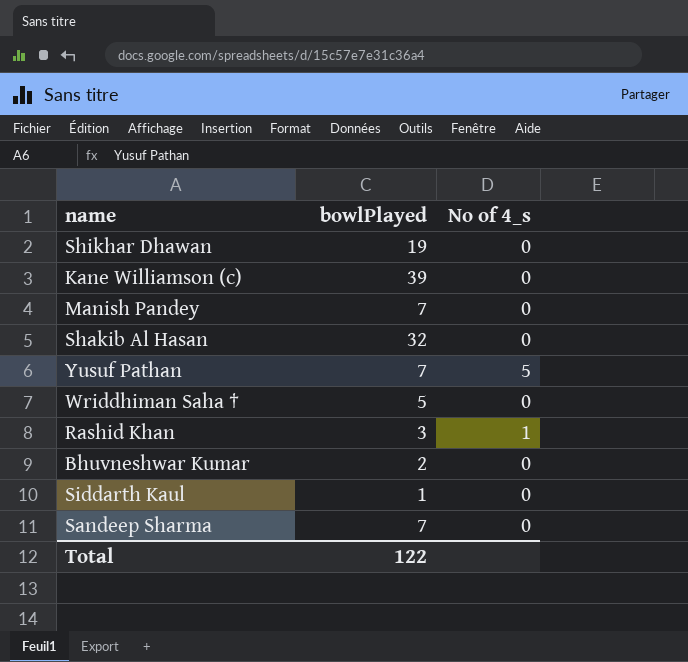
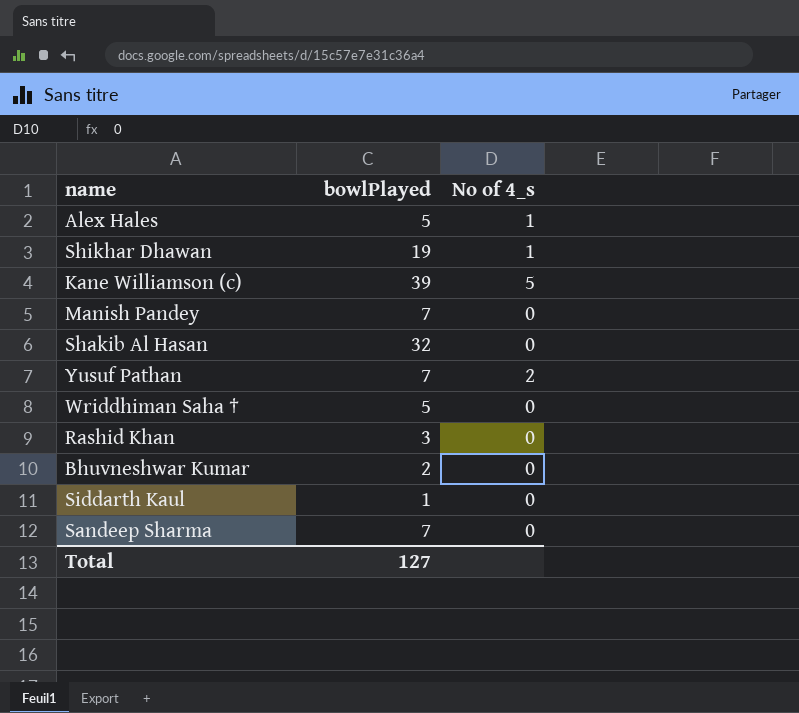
row Alex Hales: none -> 5 | 1
Shikhar Dhawan | No of 4_s: 0 -> 1
Kane Williamson (c) | No of 4_s: 0 -> 5
Yusuf Pathan | No of 4_s: 5 -> 2
Rashid Khan | No of 4_s: 1 -> 0
Total | bowlPlayed: 122 -> 127

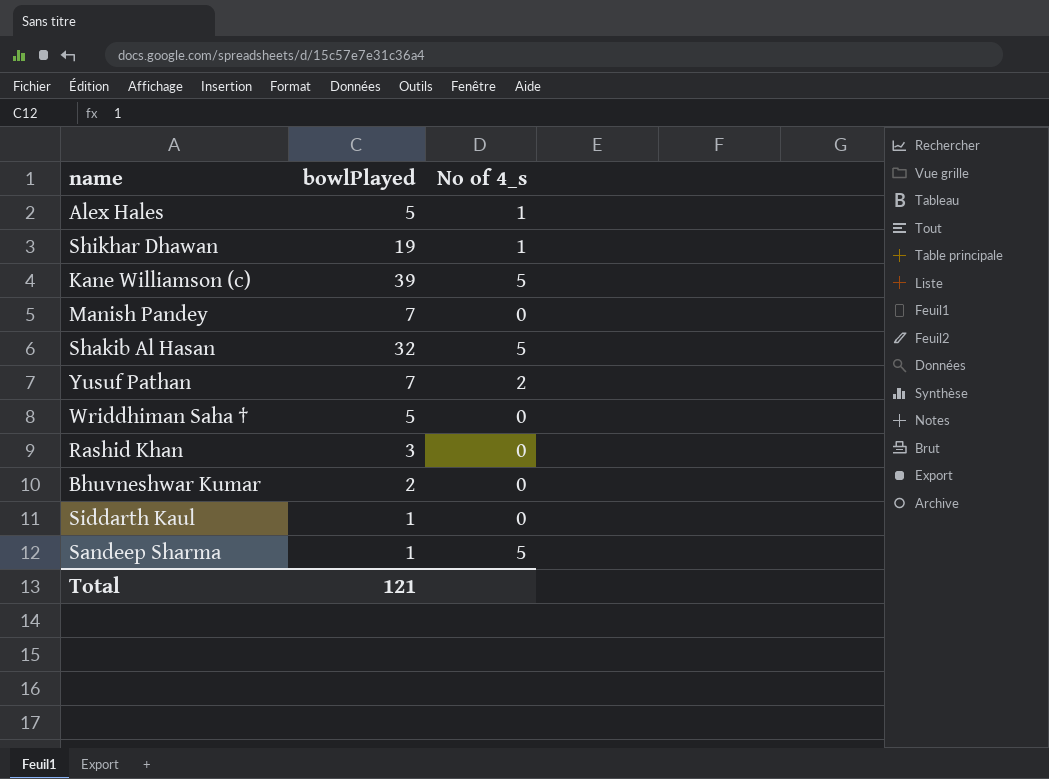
Shakib Al Hasan | No of 4_s: 0 -> 5
Sandeep Sharma | bowlPlayed: 7 -> 1
Sandeep Sharma | No of 4_s: 0 -> 5
Total | bowlPlayed: 127 -> 121

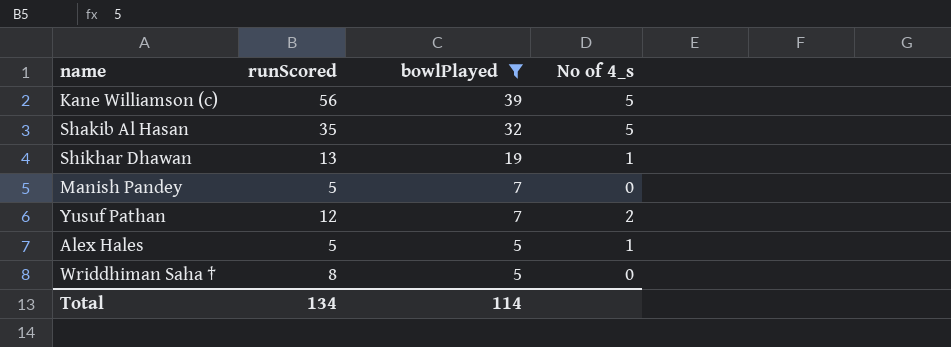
filter: none -> bowlPlayed >= 5
row order: none -> bowlPlayed descending
column runScored | position: none -> 2
Total | bowlPlayed: 121 -> 114

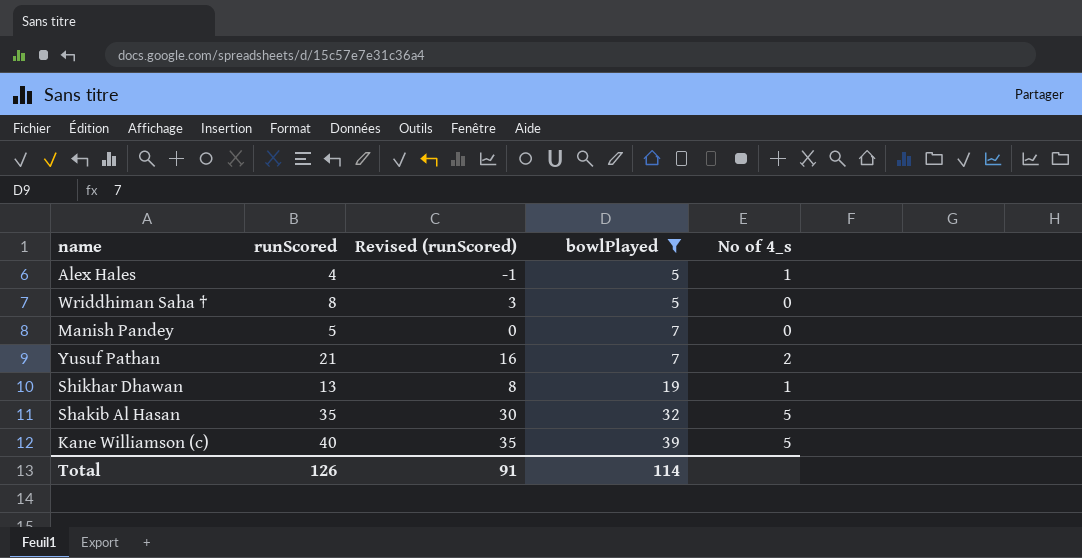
row order: bowlPlayed descending -> bowlPlayed ascending
column Revised (runScored) | formula: none -> [runScored] - 5
Alex Hales | runScored: 5 -> 4
Yusuf Pathan | runScored: 12 -> 21
Kane Williamson (c) | runScored: 56 -> 40
Total | runScored: 134 -> 126

